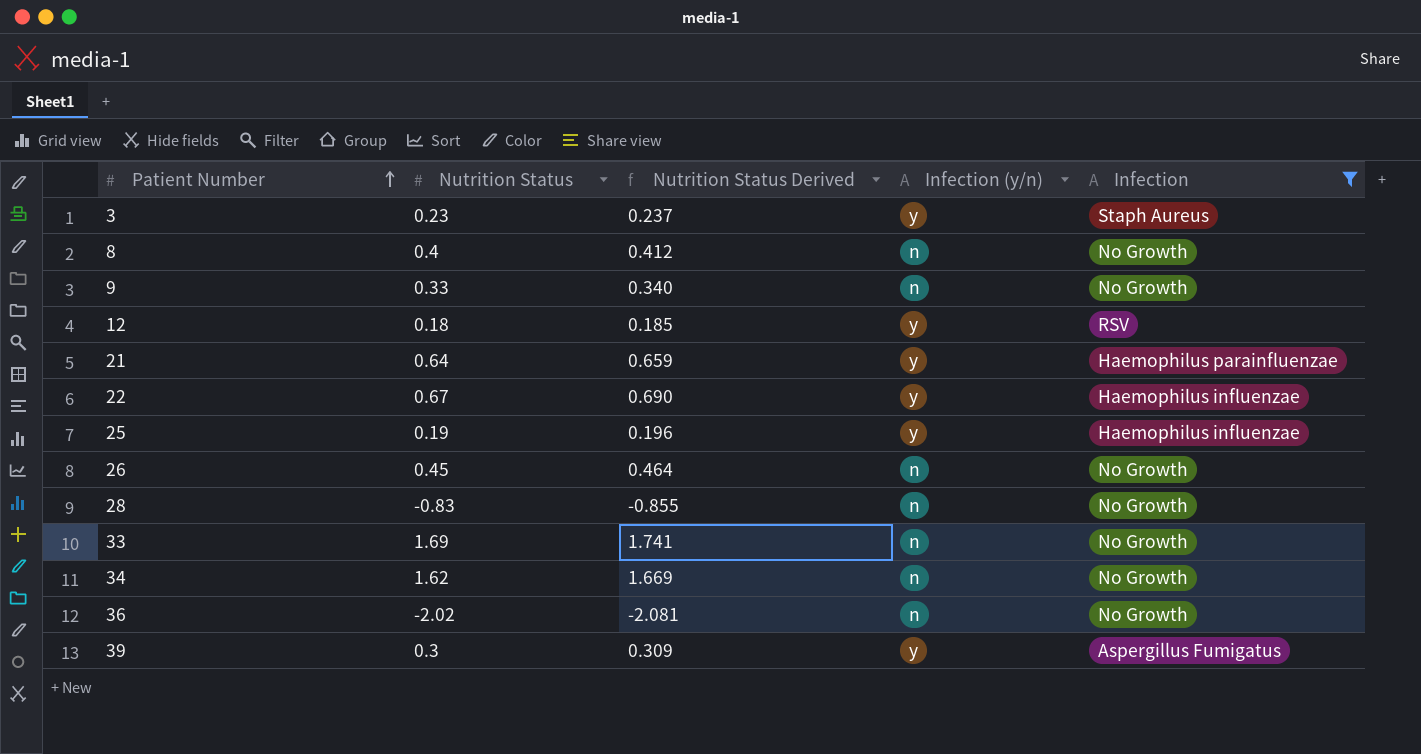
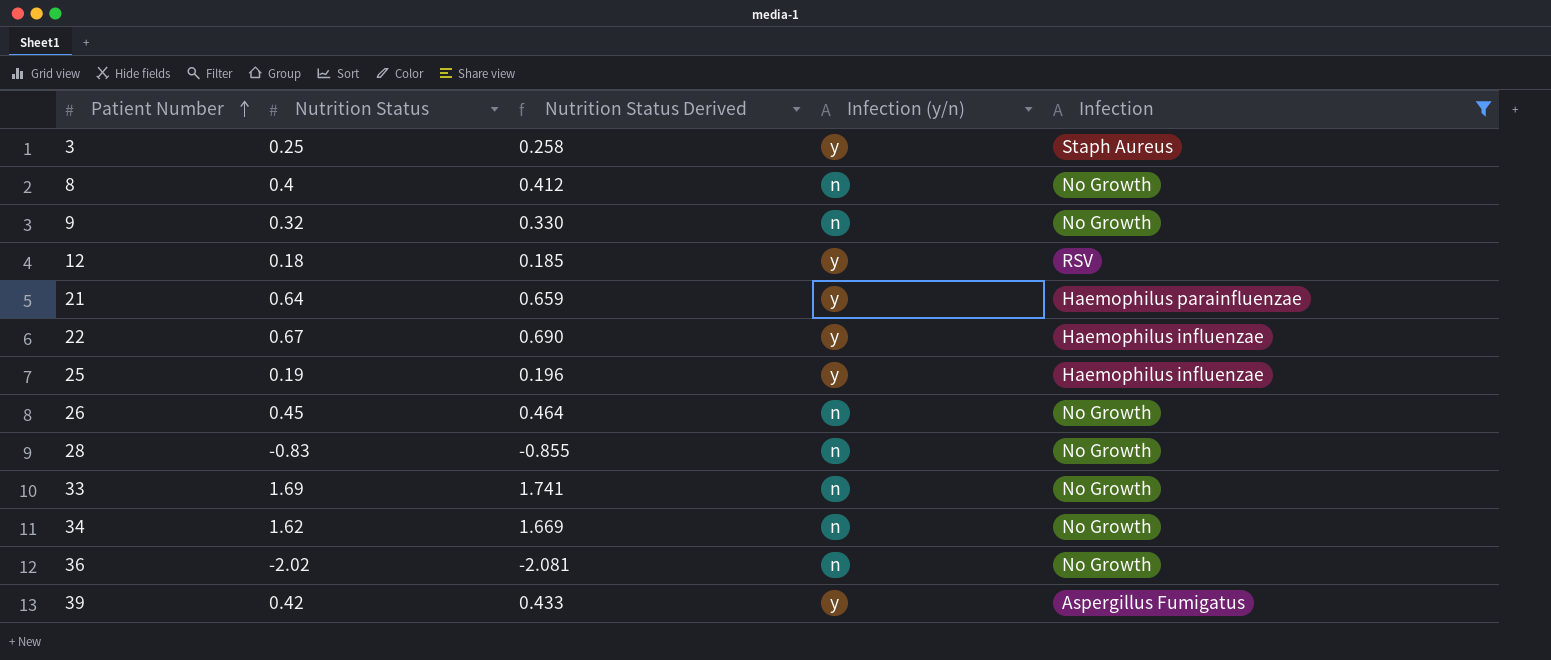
3 | Nutrition Status: 0.23 -> 0.25
3 | Nutrition Status Derived: 0.237 -> 0.258
9 | Nutrition Status: 0.33 -> 0.32
9 | Nutrition Status Derived: 0.340 -> 0.330
39 | Nutrition Status: 0.3 -> 0.42
39 | Nutrition Status Derived: 0.309 -> 0.433

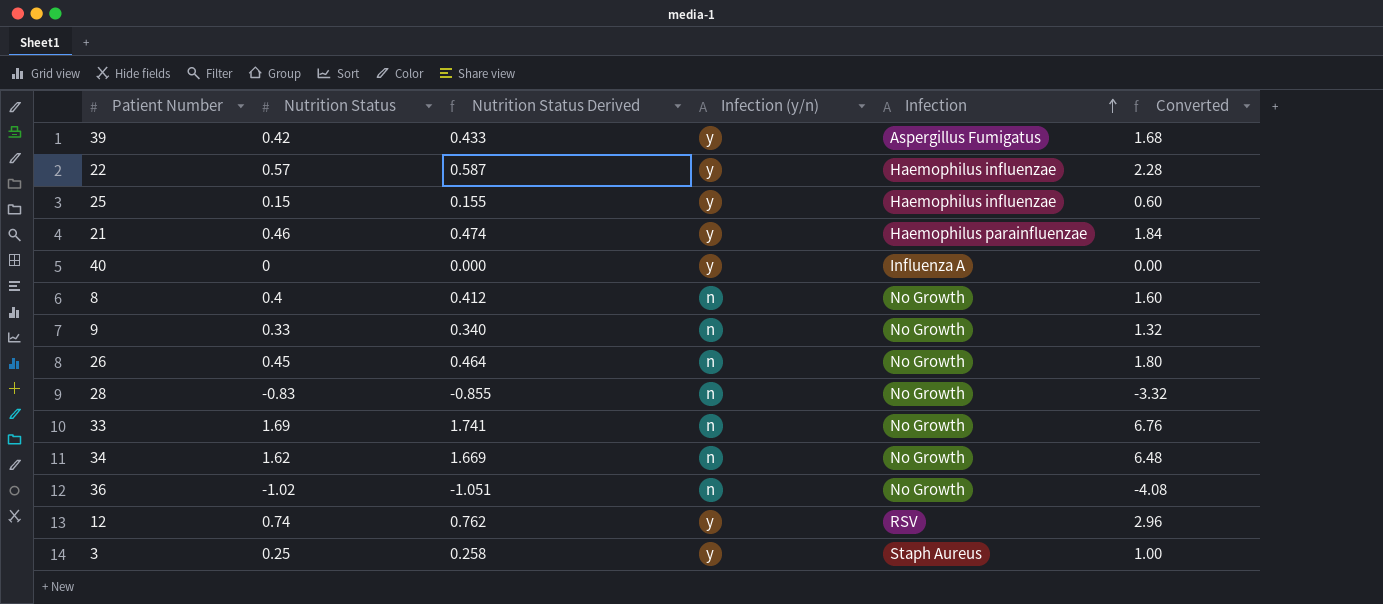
filter: Infection != Influenza A -> none
row order: Patient Number ascending -> Infection ascending
column Converted | formula: none -> [Nutrition Status] * 4
22 | Nutrition Status: 0.67 -> 0.57
22 | Nutrition Status Derived: 0.690 -> 0.587
25 | Nutrition Status: 0.19 -> 0.15
25 | Nutrition Status Derived: 0.196 -> 0.155
21 | Nutrition Status: 0.64 -> 0.46
21 | Nutrition Status Derived: 0.659 -> 0.474
9 | Nutrition Status: 0.32 -> 0.33
9 | Nutrition Status Derived: 0.330 -> 0.340
36 | Nutrition Status: -2.02 -> -1.02
36 | Nutrition Status Derived: -2.081 -> -1.051
12 | Nutrition Status: 0.18 -> 0.74
12 | Nutrition Status Derived: 0.185 -> 0.762

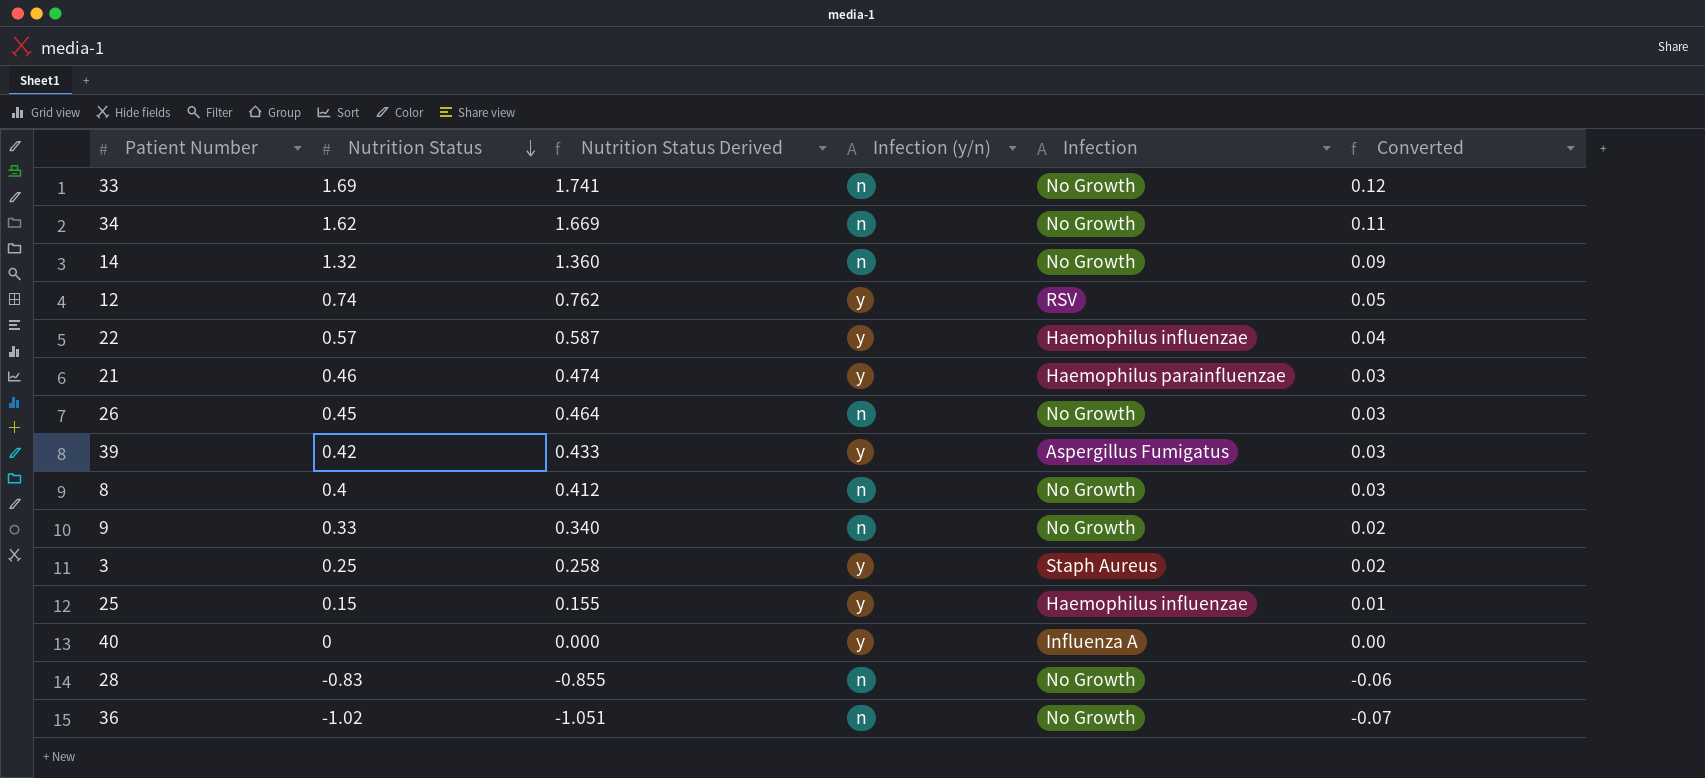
row order: Infection ascending -> Nutrition Status descending
column Converted | formula: [Nutrition Status] * 4 -> [Nutrition Status] * 0.07
row 14: none -> 1.32 | 1.360 | n | No Growth | 0.09

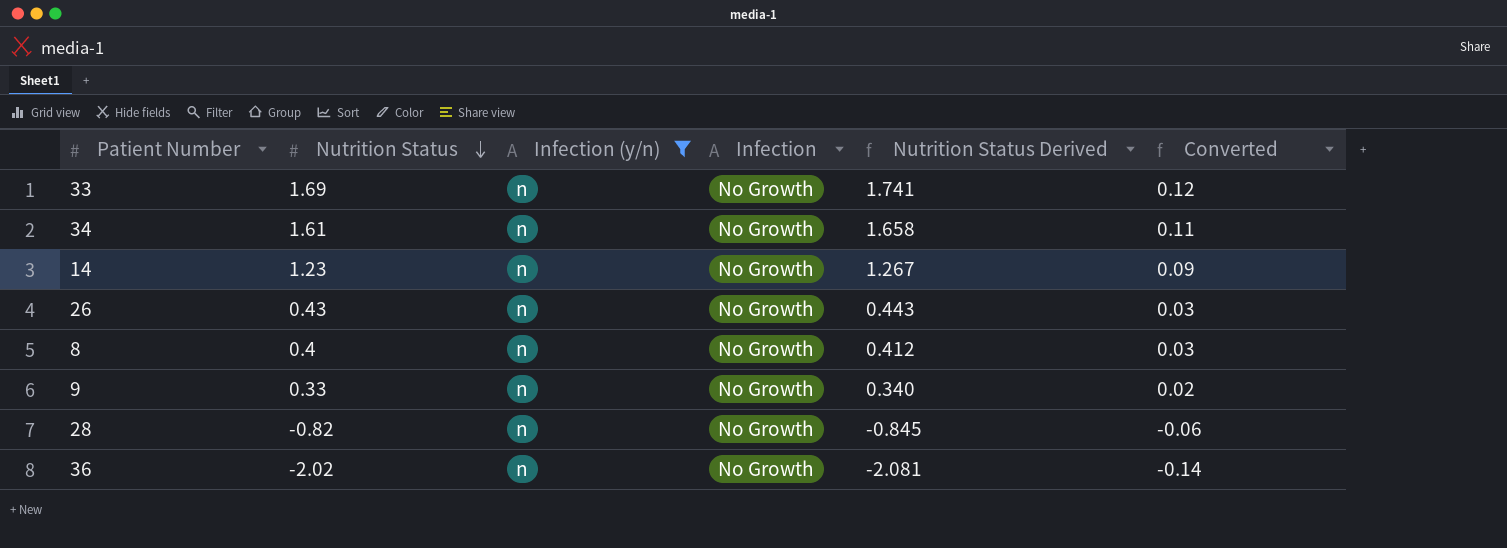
filter: none -> Infection (y/n) = n
column Nutrition Status Derived | position: 3 -> 5
34 | Nutrition Status: 1.62 -> 1.61
34 | Nutrition Status Derived: 1.669 -> 1.658
14 | Nutrition Status: 1.32 -> 1.23
14 | Nutrition Status Derived: 1.360 -> 1.267
26 | Nutrition Status: 0.45 -> 0.43
26 | Nutrition Status Derived: 0.464 -> 0.443
28 | Nutrition Status: -0.83 -> -0.82
28 | Nutrition Status Derived: -0.855 -> -0.845
36 | Nutrition Status: -1.02 -> -2.02
36 | Nutrition Status Derived: -1.051 -> -2.081
36 | Converted: -0.07 -> -0.14

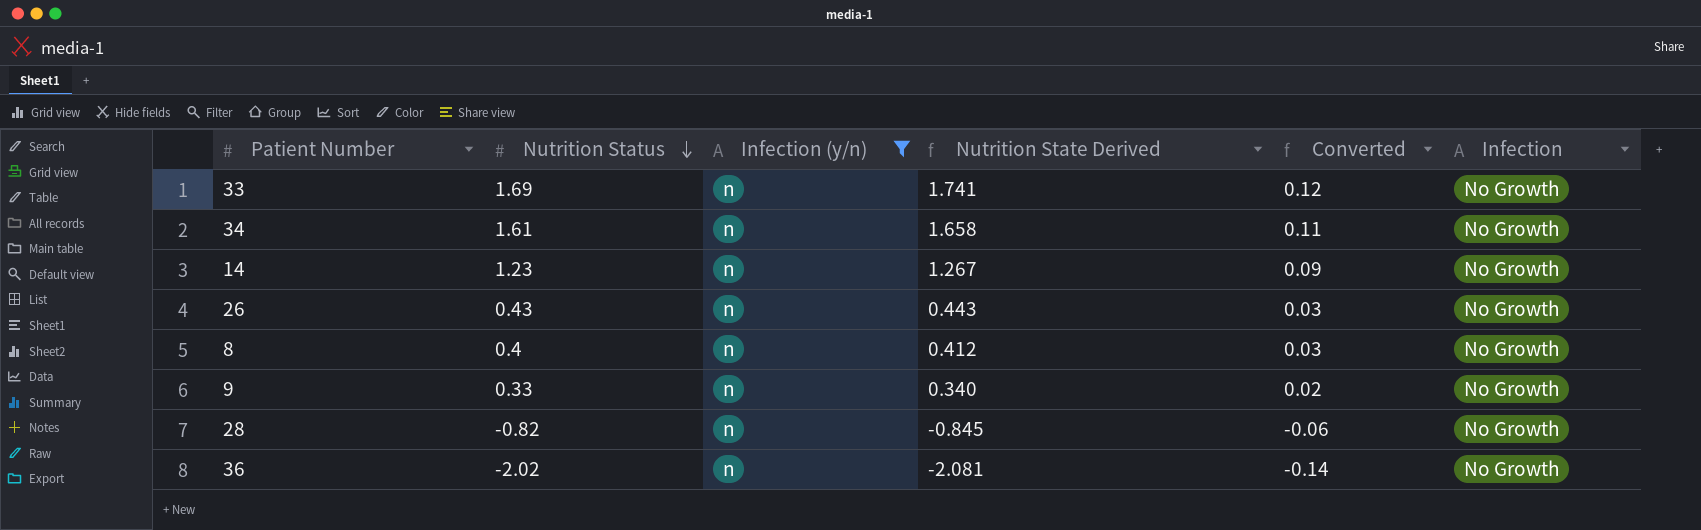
column name: Nutrition Status Derived -> Nutrition State Derived
column Infection | position: 4 -> 6

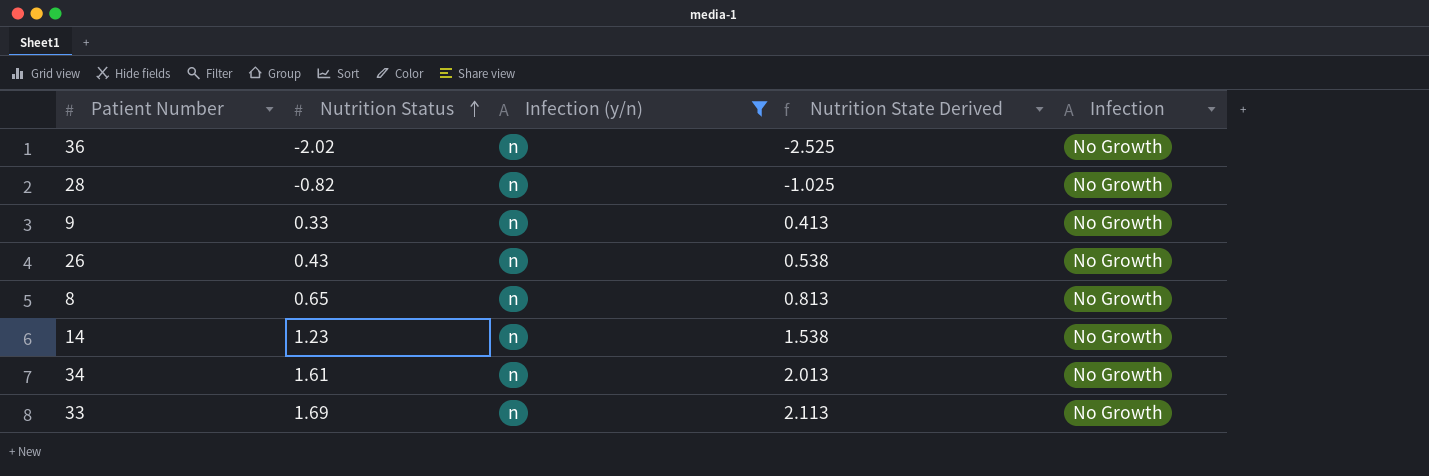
row order: Nutrition Status descending -> Nutrition Status ascending
column Converted | formula: [Nutrition Status] * 0.07 -> none
column Nutrition State Derived | formula: [Nutrition Status] * 1.03 -> [Nutrition Status] * 1.25
8 | Nutrition Status: 0.4 -> 0.65

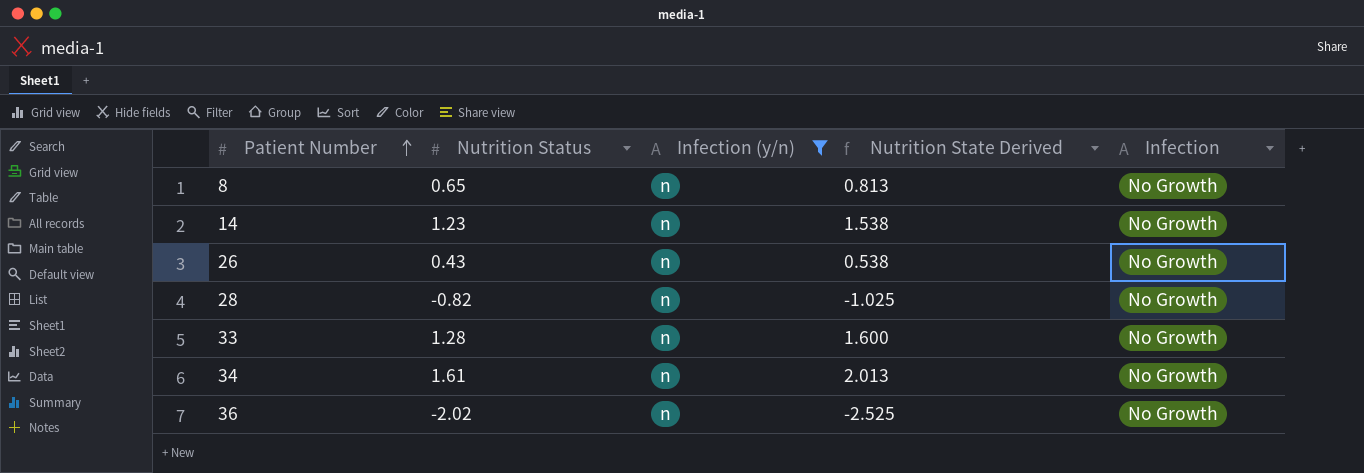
row order: Nutrition Status ascending -> Patient Number ascending
row 9: 0.33 | n | 0.413 | No Growth -> none
33 | Nutrition Status: 1.69 -> 1.28
33 | Nutrition State Derived: 2.113 -> 1.600

